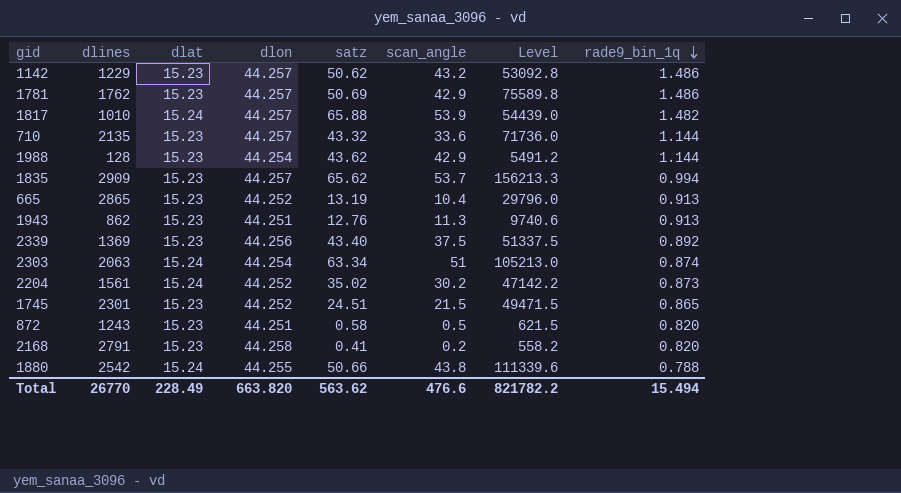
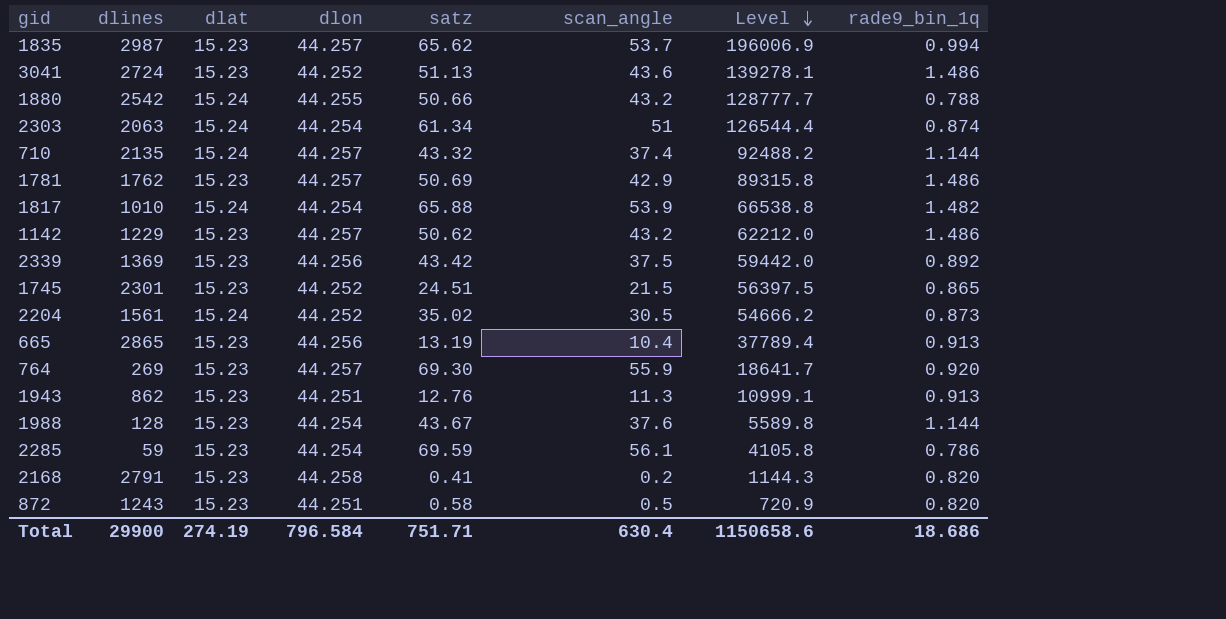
row order: rade9_bin_1q descending -> Level descending
column Level | formula: [dlines] * [scan_angle] -> [dlines] * [satz]
1835 | dlines: 2909 -> 2987
row 3041: none -> 2724 | 15.23 | 44.252 | 51.13 | 43.6 | 139278.1 | 1.486
1880 | scan_angle: 43.8 -> 43.2
2303 | satz: 63.34 -> 61.34
710 | dlat: 15.23 -> 15.24
710 | scan_angle: 33.6 -> 37.4
1817 | dlon: 44.257 -> 44.254
2339 | satz: 43.40 -> 43.42
2204 | scan_angle: 30.2 -> 30.5
665 | dlon: 44.252 -> 44.256
row 764: none -> 269 | 15.23 | 44.257 | 69.30 | 55.9 | 18641.7 | 0.920
1988 | satz: 43.62 -> 43.67
1988 | scan_angle: 42.9 -> 37.6
row 2285: none -> 59 | 15.23 | 44.254 | 69.59 | 56.1 | 4105.8 | 0.786
Total | dlines: 26770 -> 29900
Total | dlat: 228.49 -> 274.19
Total | dlon: 663.820 -> 796.584
Total | satz: 563.62 -> 751.71
Total | scan_angle: 476.6 -> 630.4
Total | Level: 821782.2 -> 1150658.6
Total | rade9_bin_1q: 15.494 -> 18.686

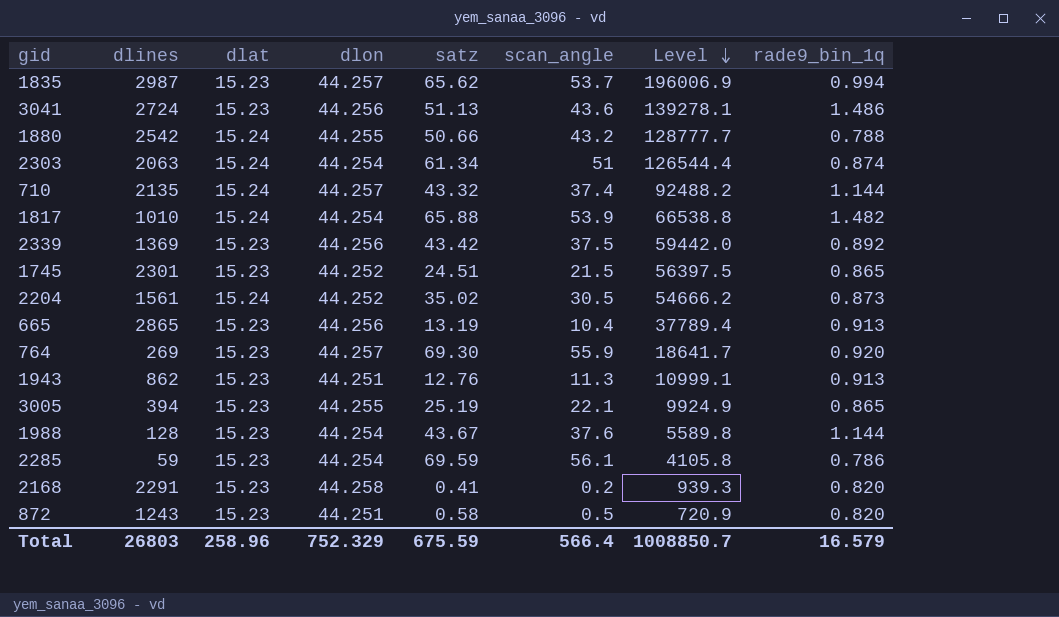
row 1781: 1762 | 15.23 | 44.257 | 50.69 | 42.9 | 89315.8 | 1.486 -> none
row 1142: 1229 | 15.23 | 44.257 | 50.62 | 43.2 | 62212.0 | 1.486 -> none
3041 | dlon: 44.252 -> 44.256
row 3005: none -> 394 | 15.23 | 44.255 | 25.19 | 22.1 | 9924.9 | 0.865
2168 | dlines: 2791 -> 2291
2168 | Level: 1144.3 -> 939.3
Total | dlines: 29900 -> 26803
Total | dlat: 274.19 -> 258.96
Total | dlon: 796.584 -> 752.329
Total | satz: 751.71 -> 675.59
Total | scan_angle: 630.4 -> 566.4
Total | Level: 1150658.6 -> 1008850.7
Total | rade9_bin_1q: 18.686 -> 16.579

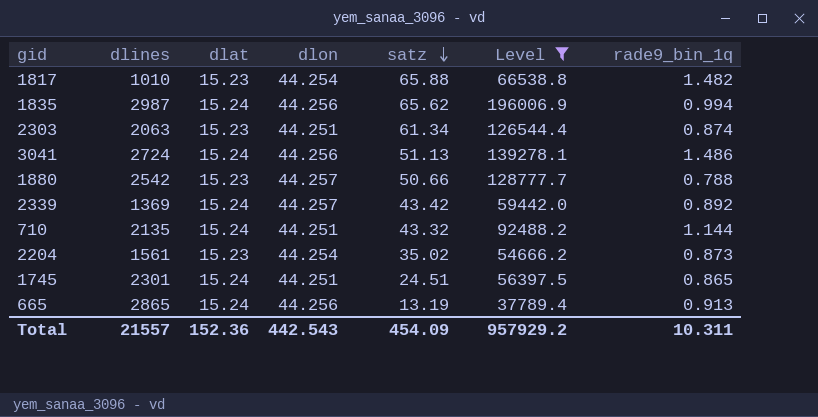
filter: none -> Level >= 37789.4
row order: Level descending -> satz descending
column scan_angle | position: 6 -> none
1817 | dlat: 15.24 -> 15.23
1835 | dlat: 15.23 -> 15.24
1835 | dlon: 44.257 -> 44.256
2303 | dlat: 15.24 -> 15.23
2303 | dlon: 44.254 -> 44.251
3041 | dlat: 15.23 -> 15.24
1880 | dlat: 15.24 -> 15.23
1880 | dlon: 44.255 -> 44.257
2339 | dlat: 15.23 -> 15.24
2339 | dlon: 44.256 -> 44.257
710 | dlon: 44.257 -> 44.251
2204 | dlat: 15.24 -> 15.23
2204 | dlon: 44.252 -> 44.254
1745 | dlat: 15.23 -> 15.24
1745 | dlon: 44.252 -> 44.251
665 | dlat: 15.23 -> 15.24
Total | dlines: 26803 -> 21557
Total | dlat: 258.96 -> 152.36
Total | dlon: 752.329 -> 442.543
Total | satz: 675.59 -> 454.09
Total | Level: 1008850.7 -> 957929.2
Total | rade9_bin_1q: 16.579 -> 10.311

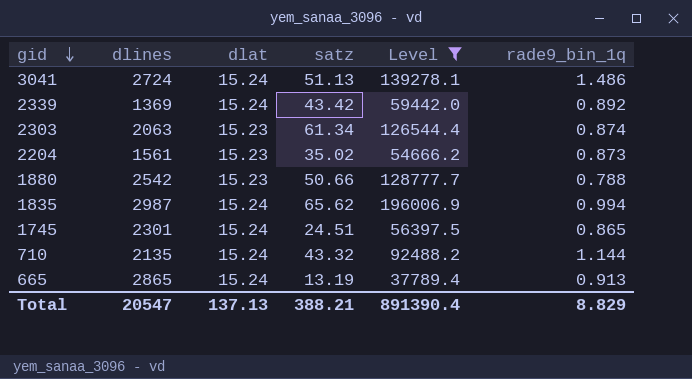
row order: satz descending -> gid descending
column dlon | position: 4 -> none
row 1817: 1010 | 15.23 | 44.254 | 65.88 | 66538.8 | 1.482 -> none
Total | dlines: 21557 -> 20547
Total | dlat: 152.36 -> 137.13
Total | satz: 454.09 -> 388.21
Total | Level: 957929.2 -> 891390.4
Total | rade9_bin_1q: 10.311 -> 8.829

